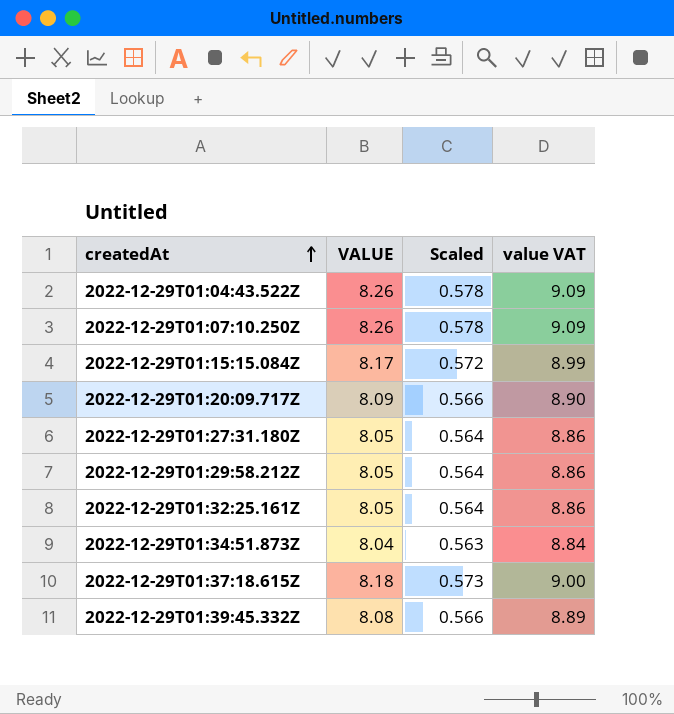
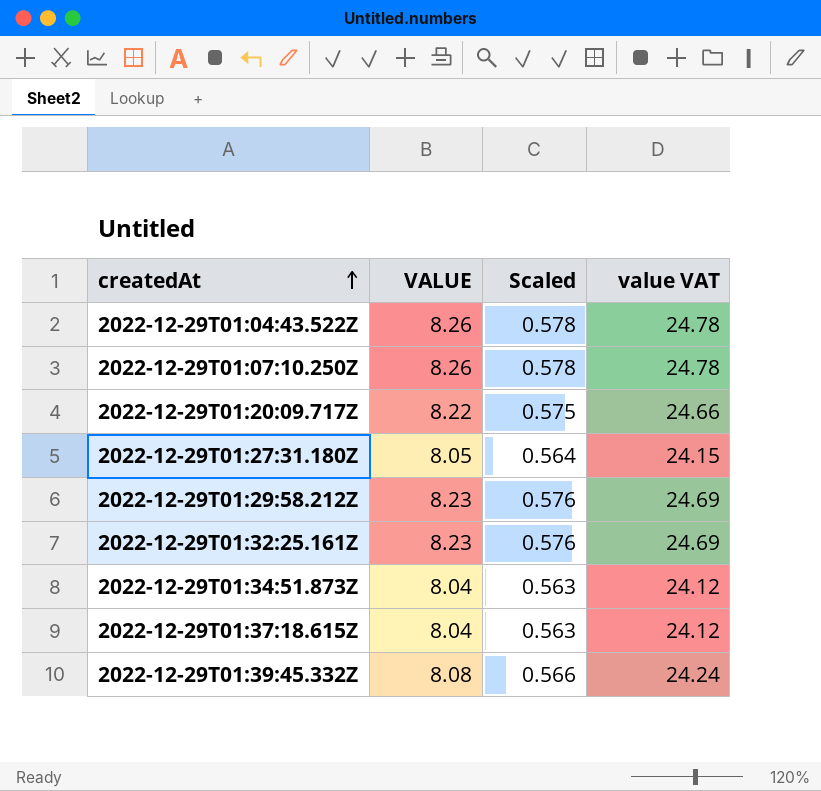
column value VAT | formula: [VALUE] * 1.1 -> [VALUE] * 3
row 2022-12-29T01:15:15.084Z: 8.17 | 0.572 | 8.99 -> none
2022-12-29T01:20:09.717Z | VALUE: 8.09 -> 8.22
2022-12-29T01:20:09.717Z | Scaled: 0.566 -> 0.575
2022-12-29T01:29:58.212Z | VALUE: 8.05 -> 8.23
2022-12-29T01:29:58.212Z | Scaled: 0.564 -> 0.576
2022-12-29T01:32:25.161Z | VALUE: 8.05 -> 8.23
2022-12-29T01:32:25.161Z | Scaled: 0.564 -> 0.576
2022-12-29T01:37:18.615Z | VALUE: 8.18 -> 8.04
2022-12-29T01:37:18.615Z | Scaled: 0.573 -> 0.563

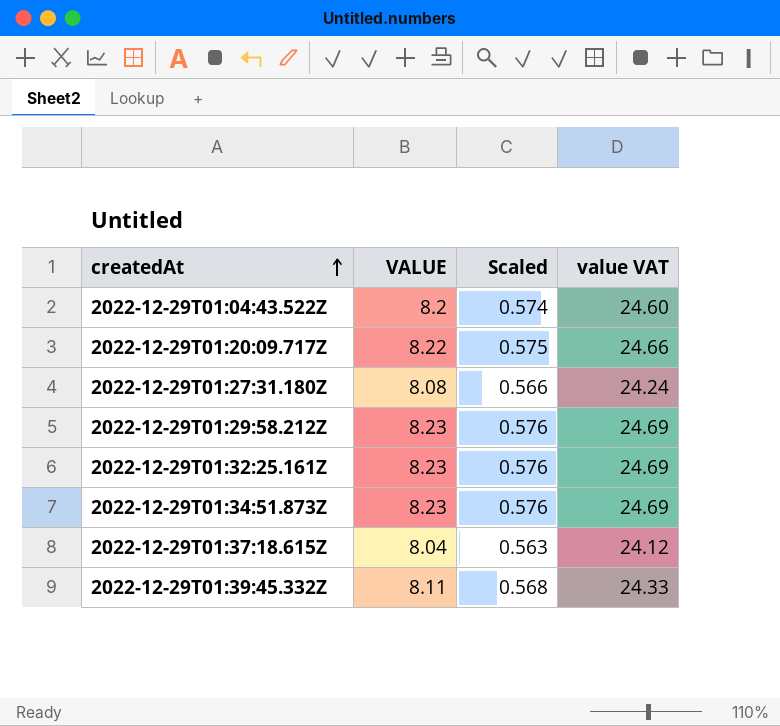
row 2022-12-29T01:07:10.250Z: 8.26 | 0.578 | 24.78 -> none
2022-12-29T01:04:43.522Z | VALUE: 8.26 -> 8.2
2022-12-29T01:04:43.522Z | Scaled: 0.578 -> 0.574
2022-12-29T01:04:43.522Z | value VAT: 24.78 -> 24.60
2022-12-29T01:27:31.180Z | VALUE: 8.05 -> 8.08
2022-12-29T01:27:31.180Z | Scaled: 0.564 -> 0.566
2022-12-29T01:27:31.180Z | value VAT: 24.15 -> 24.24
2022-12-29T01:34:51.873Z | VALUE: 8.04 -> 8.23
2022-12-29T01:34:51.873Z | Scaled: 0.563 -> 0.576
2022-12-29T01:34:51.873Z | value VAT: 24.12 -> 24.69
2022-12-29T01:39:45.332Z | VALUE: 8.08 -> 8.11
2022-12-29T01:39:45.332Z | Scaled: 0.566 -> 0.568
2022-12-29T01:39:45.332Z | value VAT: 24.24 -> 24.33

